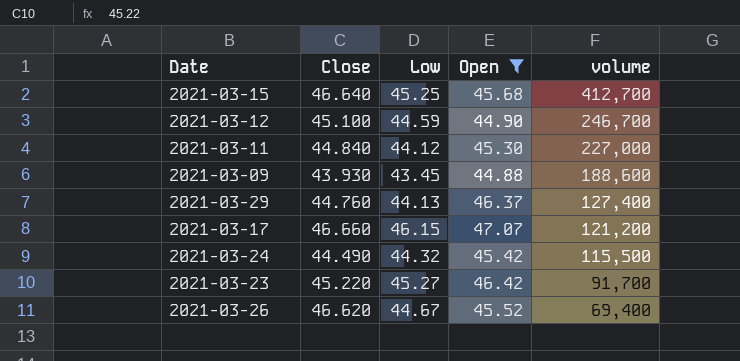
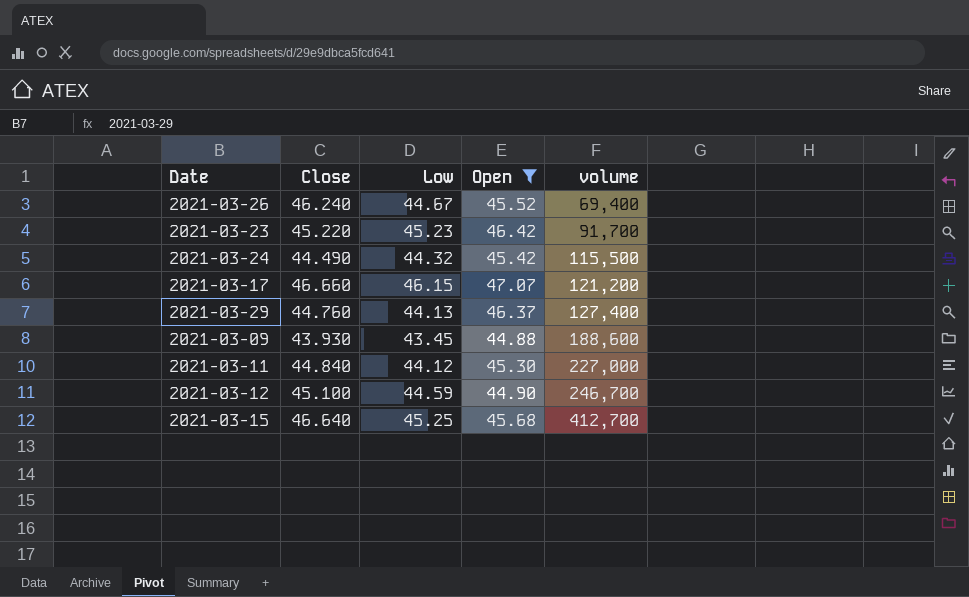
row order: volume descending -> volume ascending
2021-03-26 | Close: 46.620 -> 46.240
2021-03-23 | Low: 45.27 -> 45.23

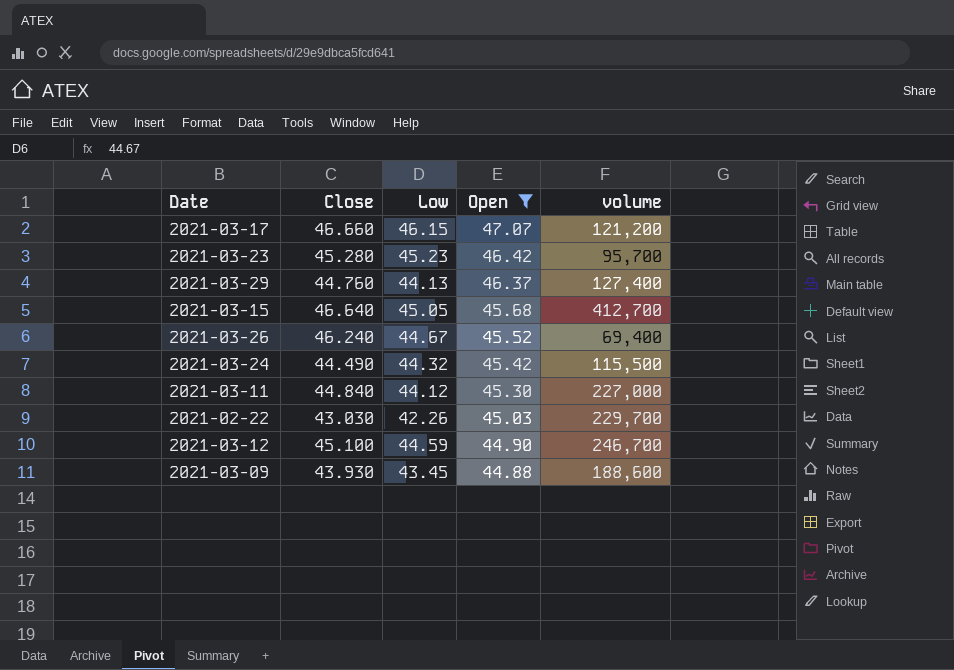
row order: volume ascending -> Open descending
2021-03-23 | Close: 45.220 -> 45.280
2021-03-23 | volume: 91,700 -> 95,700
2021-03-15 | Low: 45.25 -> 45.05
row 2021-02-22: none -> 43.030 | 42.26 | 45.03 | 229,700

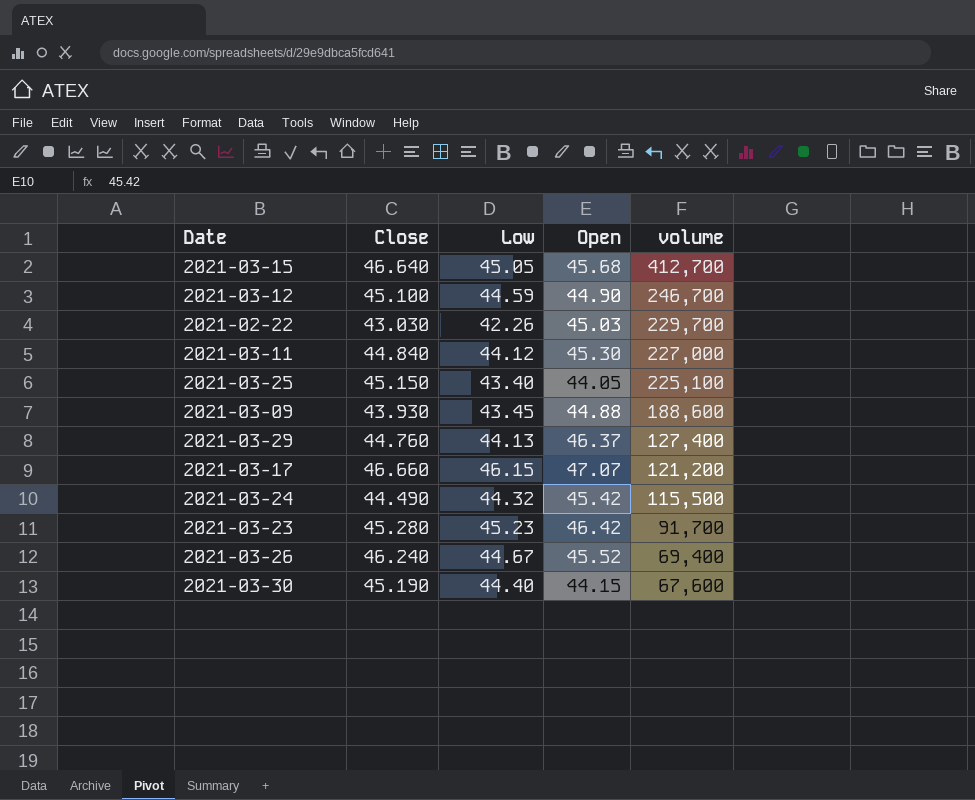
filter: Open >= 44.88 -> none
row order: Open descending -> volume descending
2021-03-23 | volume: 95,700 -> 91,700

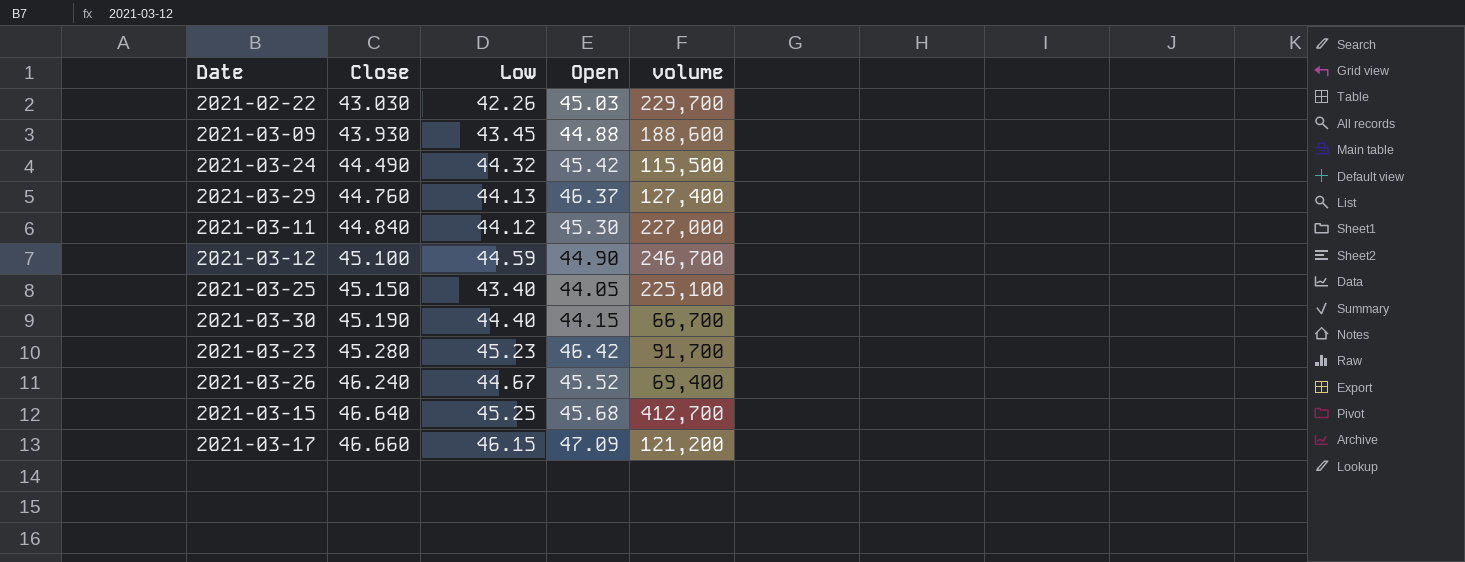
row order: volume descending -> Close ascending
2021-03-30 | volume: 67,600 -> 66,700
2021-03-15 | Low: 45.05 -> 45.25
2021-03-17 | Open: 47.07 -> 47.09

